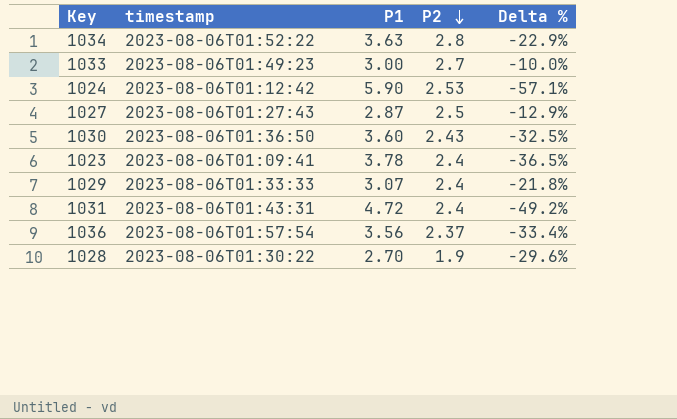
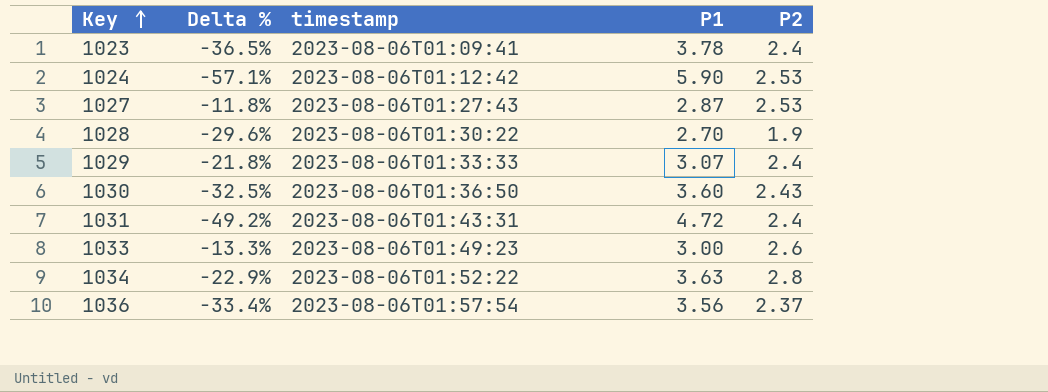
row order: P2 descending -> Key ascending
column Delta % | position: 5 -> 2
1027 | Delta %: -12.9% -> -11.8%
1027 | P2: 2.5 -> 2.53
1033 | Delta %: -10.0% -> -13.3%
1033 | P2: 2.7 -> 2.6

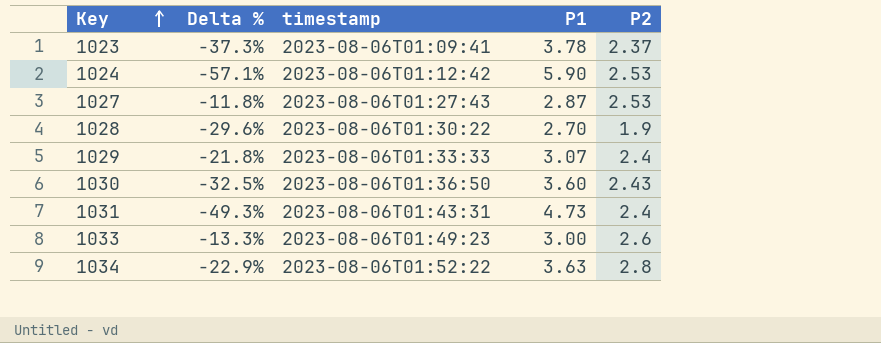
row 1036: -33.4% | 2023-08-06T01:57:54 | 3.56 | 2.37 -> none
1023 | Delta %: -36.5% -> -37.3%
1023 | P2: 2.4 -> 2.37
1031 | Delta %: -49.2% -> -49.3%
1031 | P1: 4.72 -> 4.73

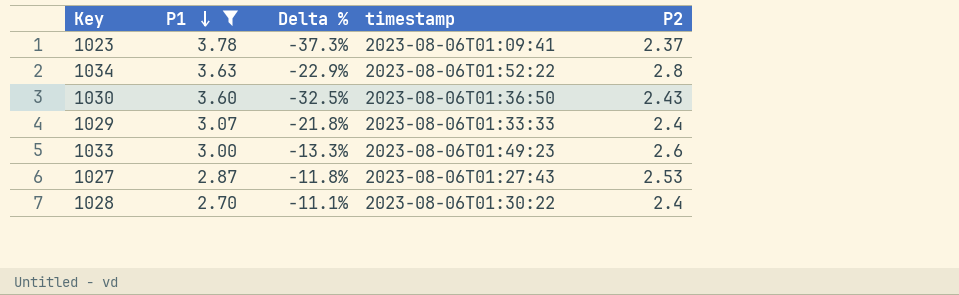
filter: none -> P1 <= 3.78
row order: Key ascending -> P1 descending
column P1 | position: 4 -> 2
1028 | Delta %: -29.6% -> -11.1%
1028 | P2: 1.9 -> 2.4

